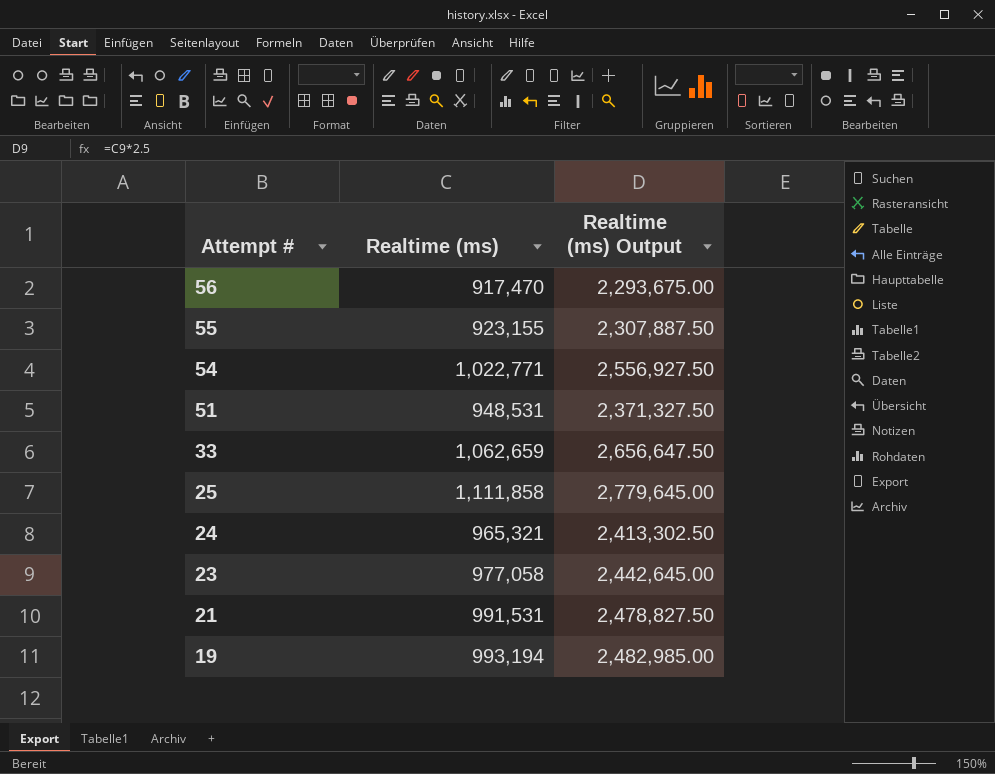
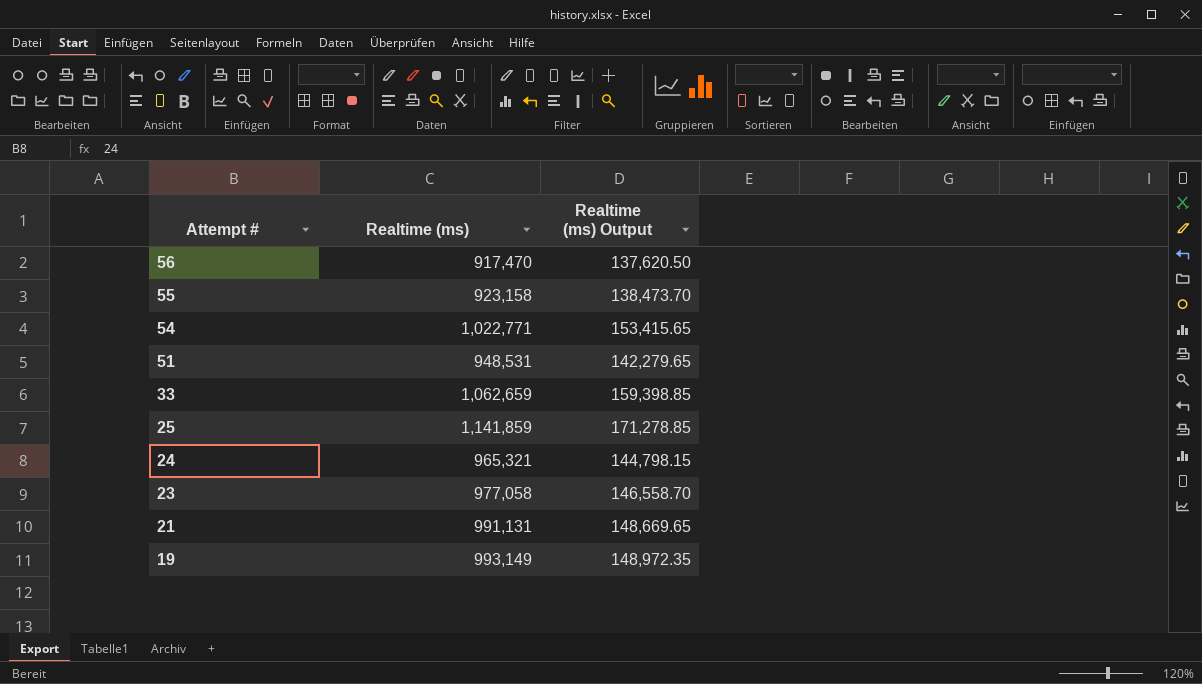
column Realtime (ms) Output | formula: [Realtime (ms)] * 2.5 -> [Realtime (ms)] * 0.15
55 | Realtime (ms): 923,155 -> 923,158
25 | Realtime (ms): 1,111,858 -> 1,141,859
21 | Realtime (ms): 991,531 -> 991,131
19 | Realtime (ms): 993,194 -> 993,149

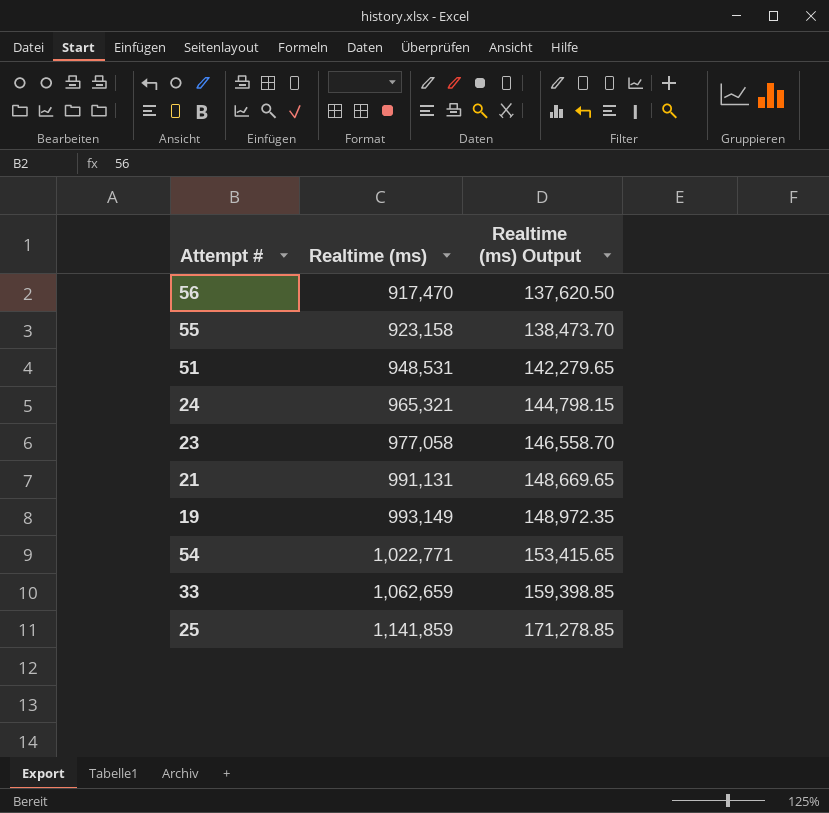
row order: Attempt # descending -> Realtime (ms) ascending

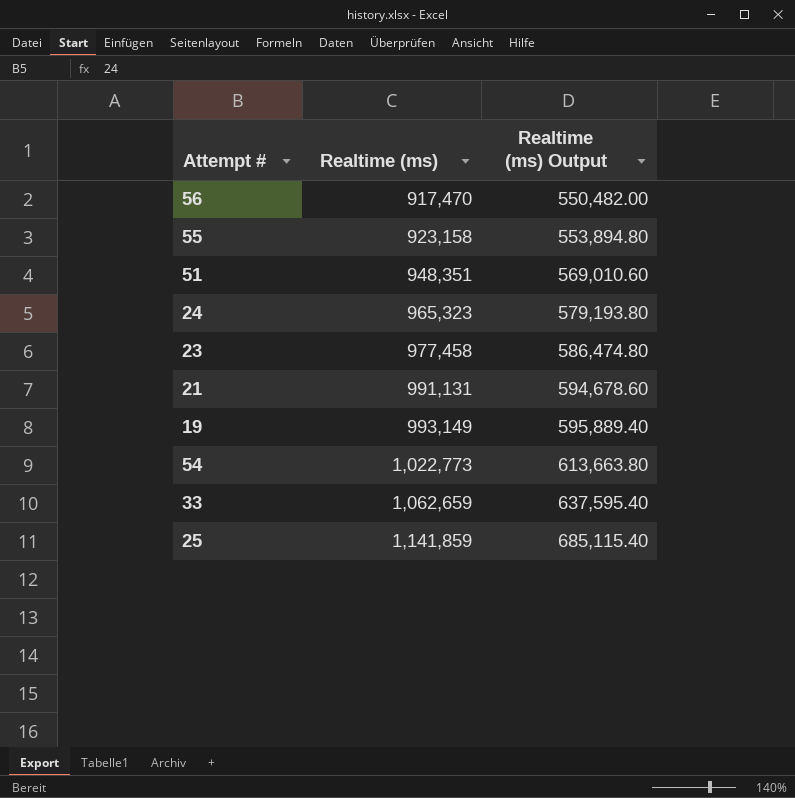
column Realtime (ms) Output | formula: [Realtime (ms)] * 0.15 -> [Realtime (ms)] * 0.6
51 | Realtime (ms): 948,531 -> 948,351
24 | Realtime (ms): 965,321 -> 965,323
23 | Realtime (ms): 977,058 -> 977,458
54 | Realtime (ms): 1,022,771 -> 1,022,773

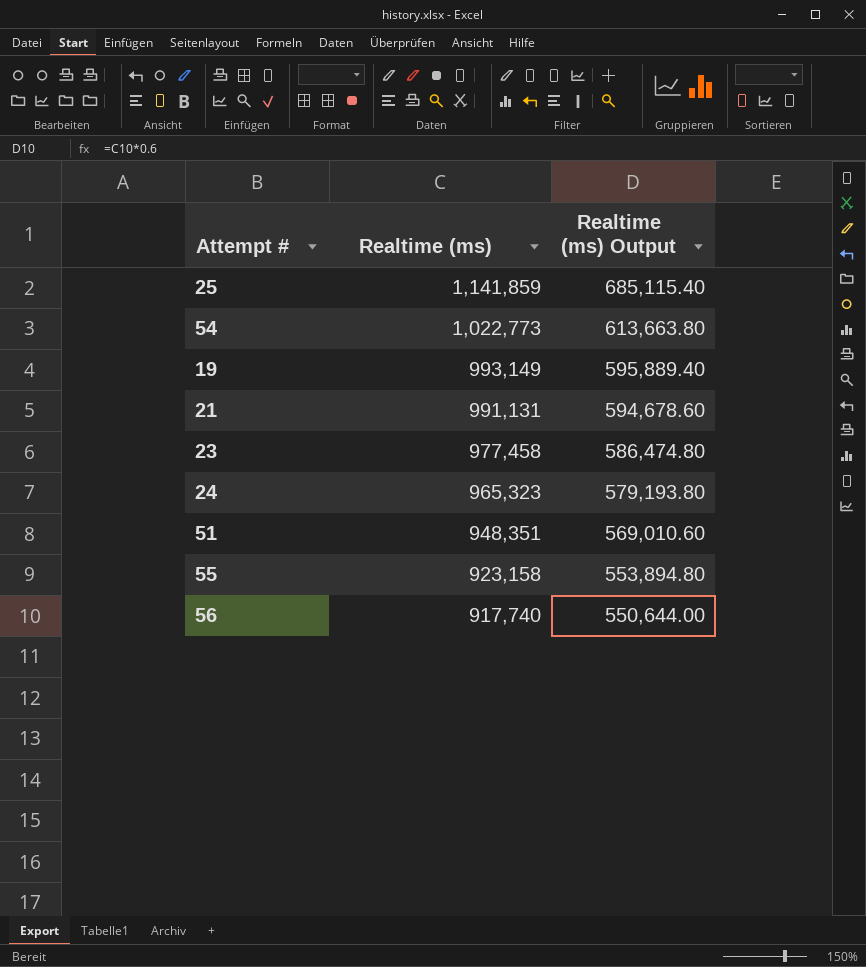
row order: Realtime (ms) ascending -> Realtime (ms) descending
row 33: 1,062,659 | 637,595.40 -> none
56 | Realtime (ms): 917,470 -> 917,740
56 | Realtime (ms) Output: 550,482.00 -> 550,644.00

